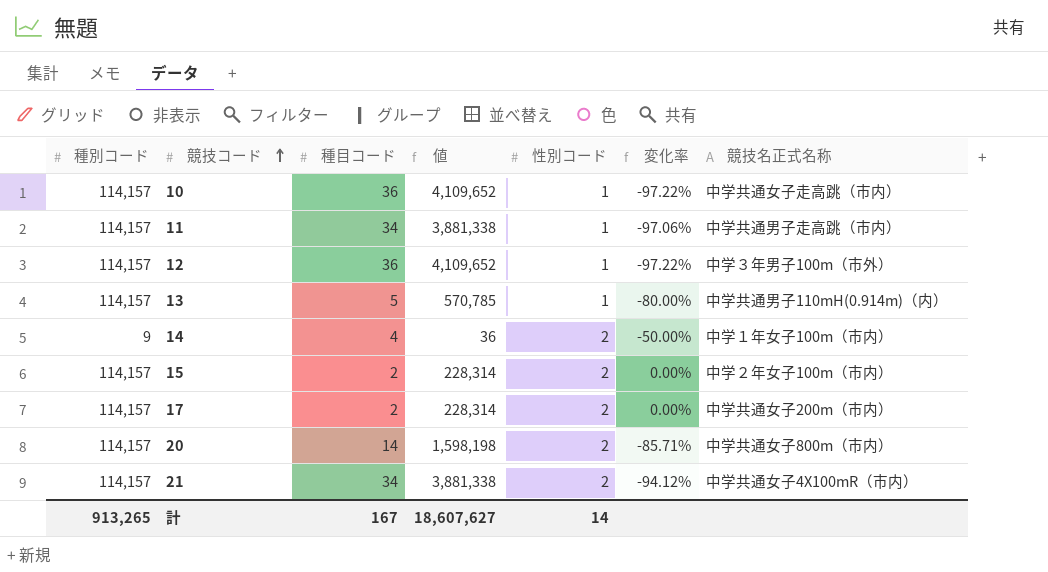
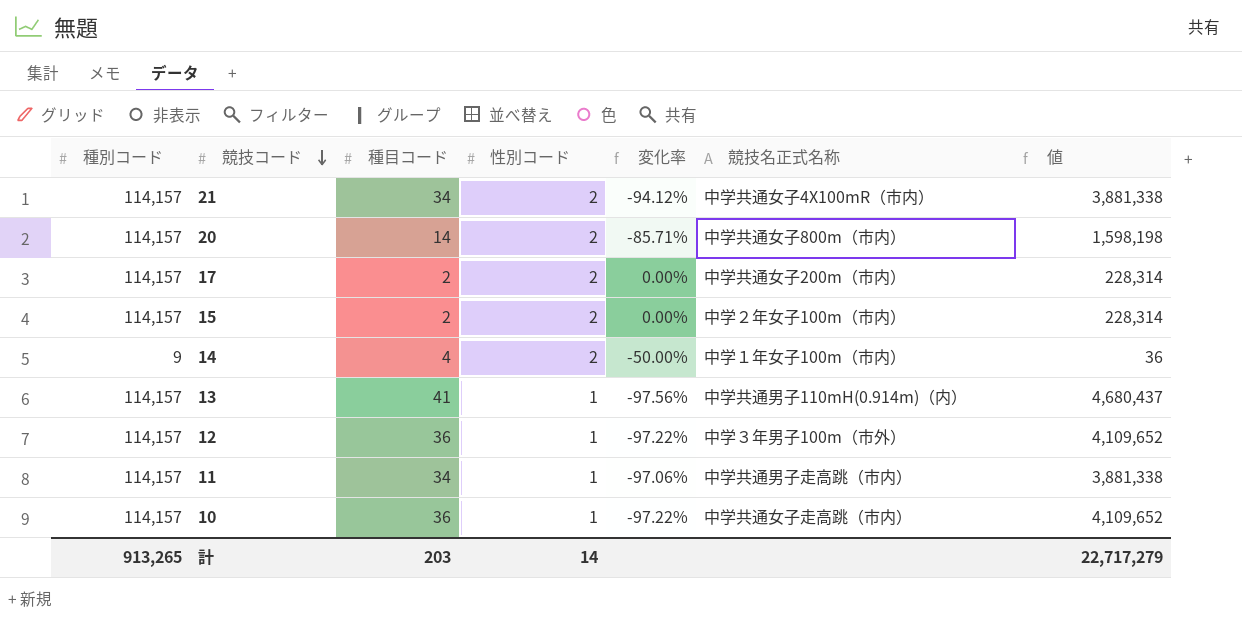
row order: 競技コード ascending -> 競技コード descending
column 値 | position: 4 -> 7
13 | 種目コード: 5 -> 41
13 | 変化率: -80.00% -> -97.56%
13 | 値: 570,785 -> 4,680,437
計 | 種目コード: 167 -> 203
計 | 値: 18,607,627 -> 22,717,279

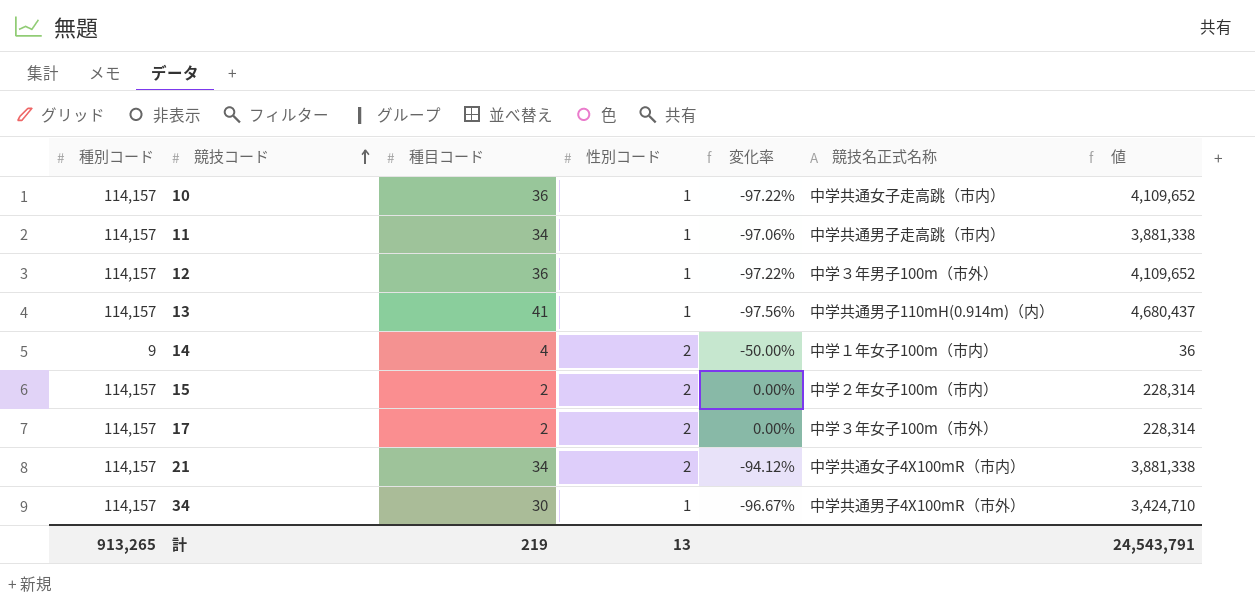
row order: 競技コード descending -> 競技コード ascending
row 20: 114,157 | 14 | 2 | -85.71% | 中学共通女子800m（市内） | 1,598,198 -> none
17 | 競技名正式名称: 中学共通女子200m（市内） -> 中学３年女子100m（市外）
row 34: none -> 114,157 | 30 | 1 | -96.67% | 中学共通男子4X100mR（市外） | 3,424,710
計 | 種目コード: 203 -> 219
計 | 性別コード: 14 -> 13
計 | 値: 22,717,279 -> 24,543,791

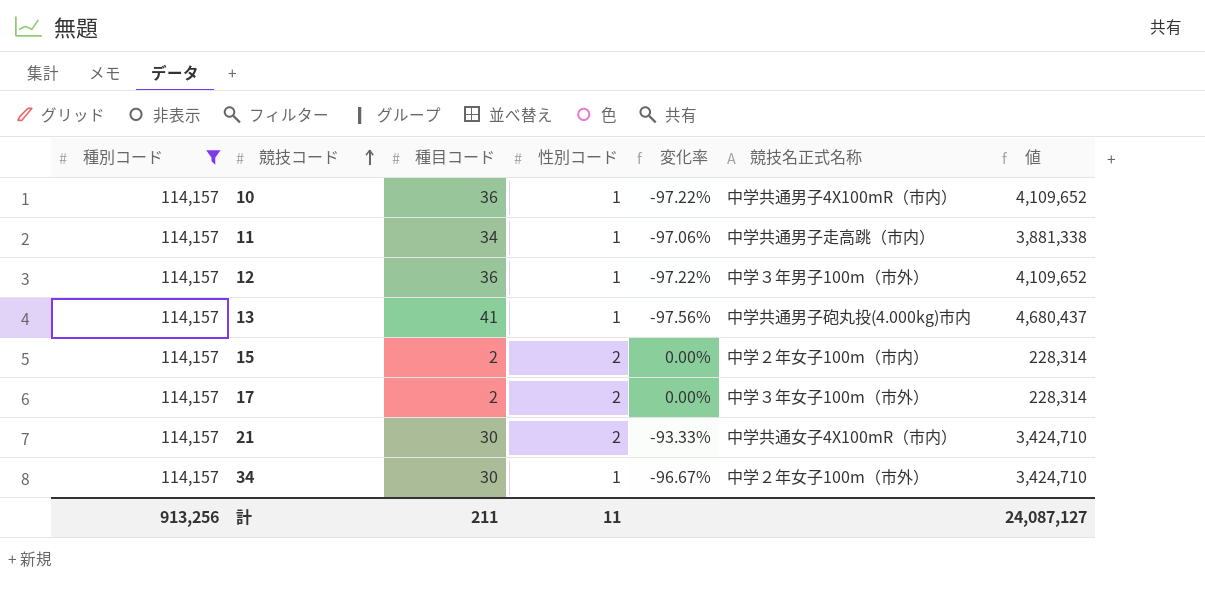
filter: none -> 種別コード = 114,157
10 | 競技名正式名称: 中学共通女子走高跳（市内） -> 中学共通男子4X100mR（市内）
13 | 競技名正式名称: 中学共通男子110mH(0.914m)（内） -> 中学共通男子砲丸投(4.000kg)市内
21 | 種目コード: 34 -> 30
21 | 変化率: -94.12% -> -93.33%
21 | 値: 3,881,338 -> 3,424,710
34 | 競技名正式名称: 中学共通男子4X100mR（市外） -> 中学２年女子100m（市外）
計 | 種別コード: 913,265 -> 913,256
計 | 種目コード: 219 -> 211
計 | 性別コード: 13 -> 11
計 | 値: 24,543,791 -> 24,087,127

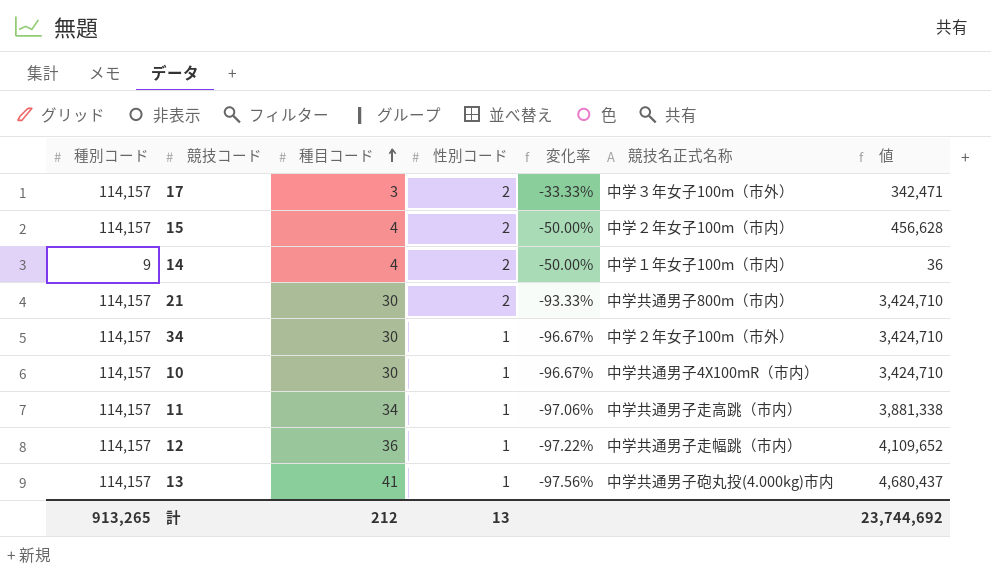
filter: 種別コード = 114,157 -> none
row order: 競技コード ascending -> 種目コード ascending
17 | 種目コード: 2 -> 3
17 | 変化率: 0.00% -> -33.33%
17 | 値: 228,314 -> 342,471
15 | 種目コード: 2 -> 4
15 | 変化率: 0.00% -> -50.00%
15 | 値: 228,314 -> 456,628
21 | 競技名正式名称: 中学共通女子4X100mR（市内） -> 中学共通男子800m（市内）
10 | 種目コード: 36 -> 30
10 | 変化率: -97.22% -> -96.67%
10 | 値: 4,109,652 -> 3,424,710
12 | 競技名正式名称: 中学３年男子100m（市外） -> 中学共通男子走幅跳（市内）
計 | 種別コード: 913,256 -> 913,265
計 | 種目コード: 211 -> 212
計 | 性別コード: 11 -> 13
計 | 値: 24,087,127 -> 23,744,692

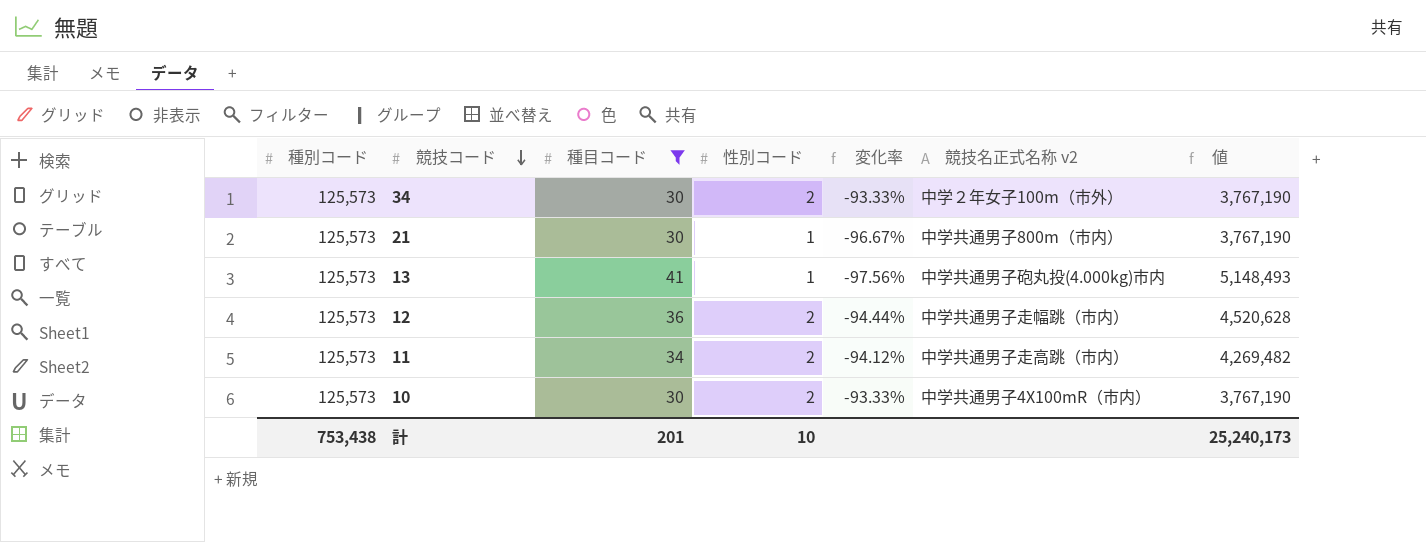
filter: none -> 種目コード >= 30
row order: 種目コード ascending -> 競技コード descending
column name: 競技名正式名称 -> 競技名正式名称 v2
34 | 種別コード: 114,157 -> 125,573
34 | 性別コード: 1 -> 2
34 | 変化率: -96.67% -> -93.33%
34 | 値: 3,424,710 -> 3,767,190
21 | 種別コード: 114,157 -> 125,573
21 | 性別コード: 2 -> 1
21 | 変化率: -93.33% -> -96.67%
21 | 値: 3,424,710 -> 3,767,190
13 | 種別コード: 114,157 -> 125,573
13 | 値: 4,680,437 -> 5,148,493
12 | 種別コード: 114,157 -> 125,573
12 | 性別コード: 1 -> 2
12 | 変化率: -97.22% -> -94.44%
12 | 値: 4,109,652 -> 4,520,628
11 | 種別コード: 114,157 -> 125,573
11 | 性別コード: 1 -> 2
11 | 変化率: -97.06% -> -94.12%
11 | 値: 3,881,338 -> 4,269,482
10 | 種別コード: 114,157 -> 125,573
10 | 性別コード: 1 -> 2
10 | 変化率: -96.67% -> -93.33%
10 | 値: 3,424,710 -> 3,767,190
計 | 種別コード: 913,265 -> 753,438
計 | 種目コード: 212 -> 201
計 | 性別コード: 13 -> 10
計 | 値: 23,744,692 -> 25,240,173

